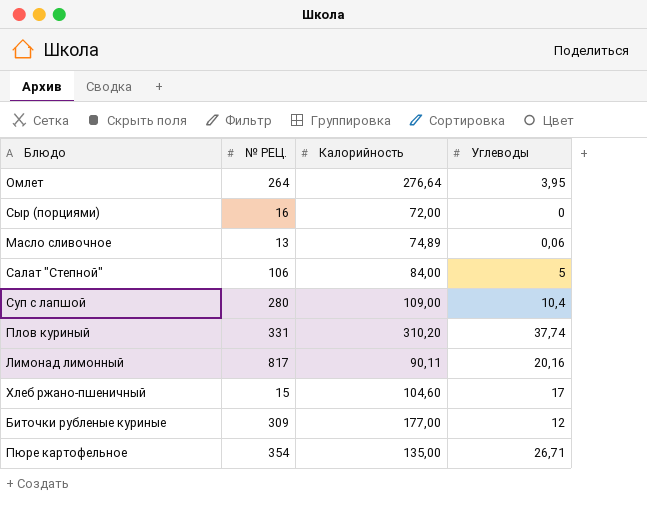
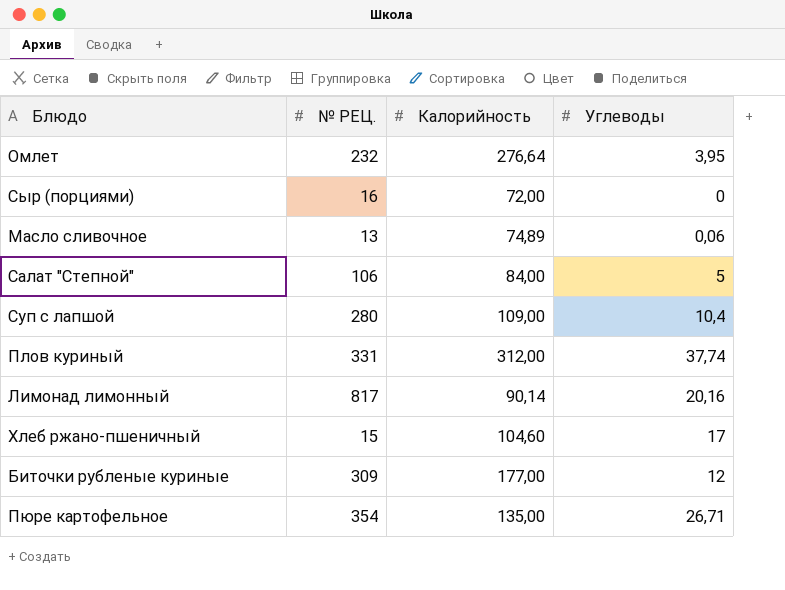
Омлет | № РЕЦ.: 264 -> 232
Плов куриный | Калорийность: 310,20 -> 312,00
Лимонад лимонный | Калорийность: 90,11 -> 90,14

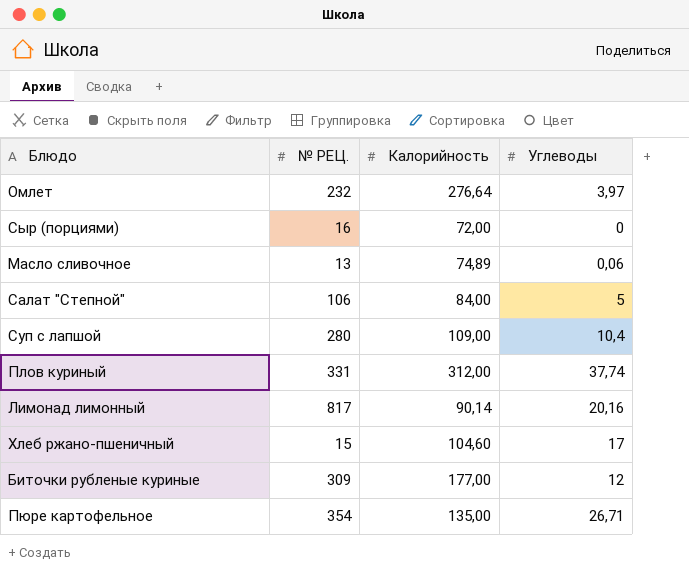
Омлет | Углеводы: 3,95 -> 3,97

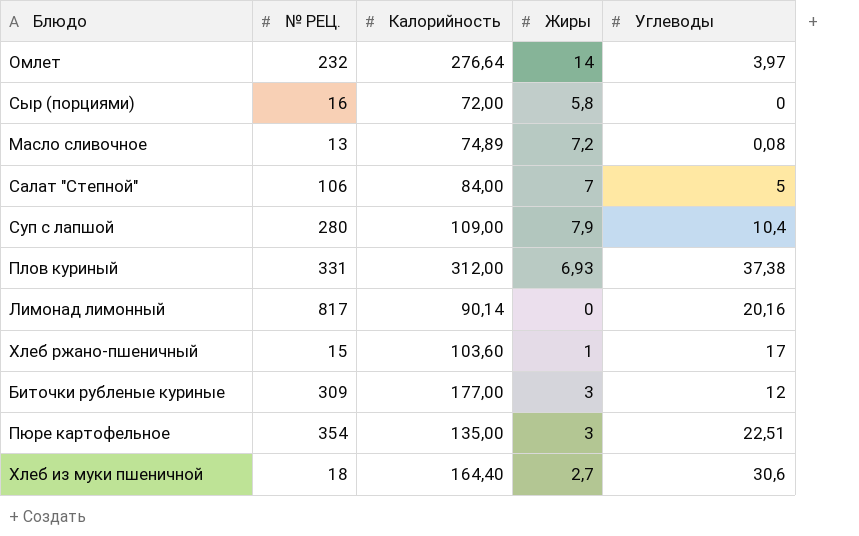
column Жиры | position: none -> 4
Масло сливочное | Углеводы: 0,06 -> 0,08
Плов куриный | Углеводы: 37,74 -> 37,38
Хлеб ржано-пшеничный | Калорийность: 104,60 -> 103,60
Пюре картофельное | Углеводы: 26,71 -> 22,51
row Хлеб из муки пшеничной: none -> 18 | 164,40 | 2,7 | 30,6

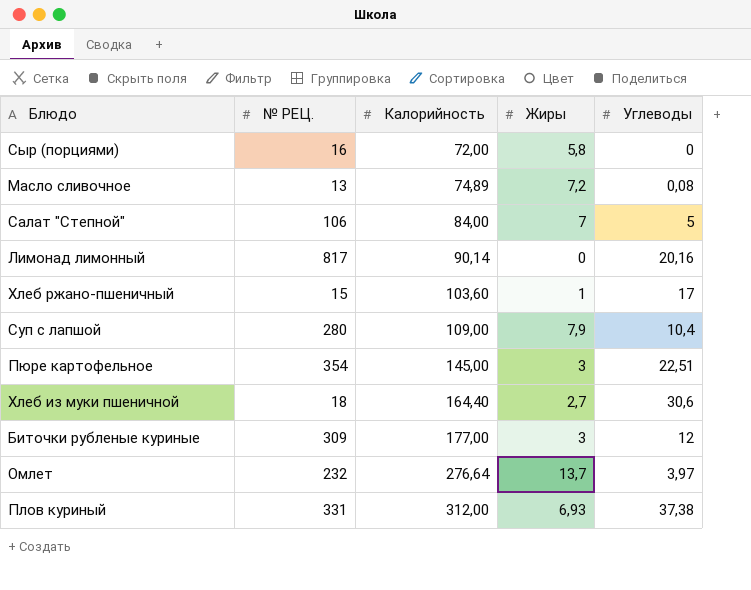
row order: none -> Калорийность ascending
Пюре картофельное | Калорийность: 135,00 -> 145,00
Омлет | Жиры: 14 -> 13,7

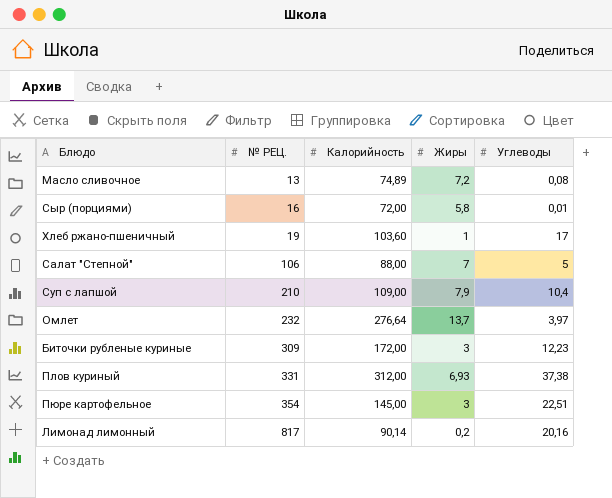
row order: Калорийность ascending -> № РЕЦ. ascending
row Хлеб из муки пшеничной: 18 | 164,40 | 2,7 | 30,6 -> none
Сыр (порциями) | Углеводы: 0 -> 0,01
Хлеб ржано-пшеничный | № РЕЦ.: 15 -> 19
Салат "Степной" | Калорийность: 84,00 -> 88,00
Суп с лапшой | № РЕЦ.: 280 -> 210
Биточки рубленые куриные | Калорийность: 177,00 -> 172,00
Биточки рубленые куриные | Углеводы: 12 -> 12,23
Лимонад лимонный | Жиры: 0 -> 0,2

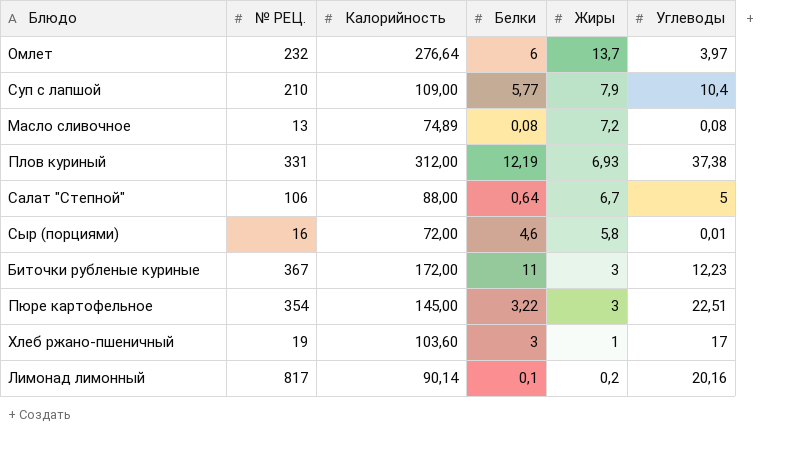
row order: № РЕЦ. ascending -> Жиры descending
column Белки | position: none -> 4
Салат "Степной" | Жиры: 7 -> 6,7
Биточки рубленые куриные | № РЕЦ.: 309 -> 367

